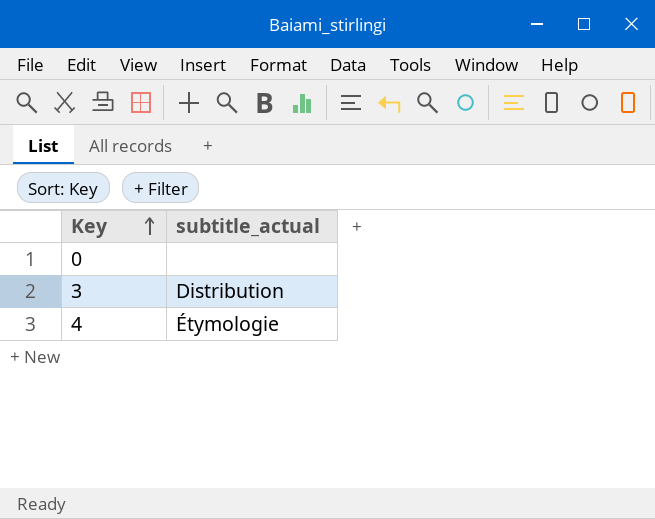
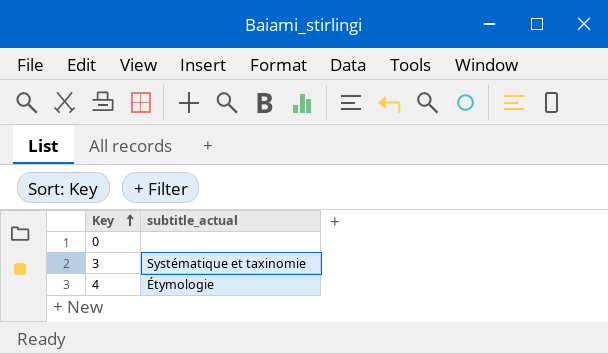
3 | subtitle_actual: Distribution -> Systématique et taxinomie

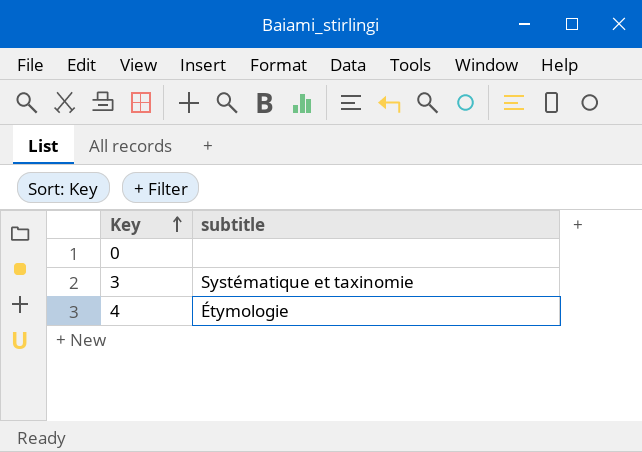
column name: subtitle_actual -> subtitle

